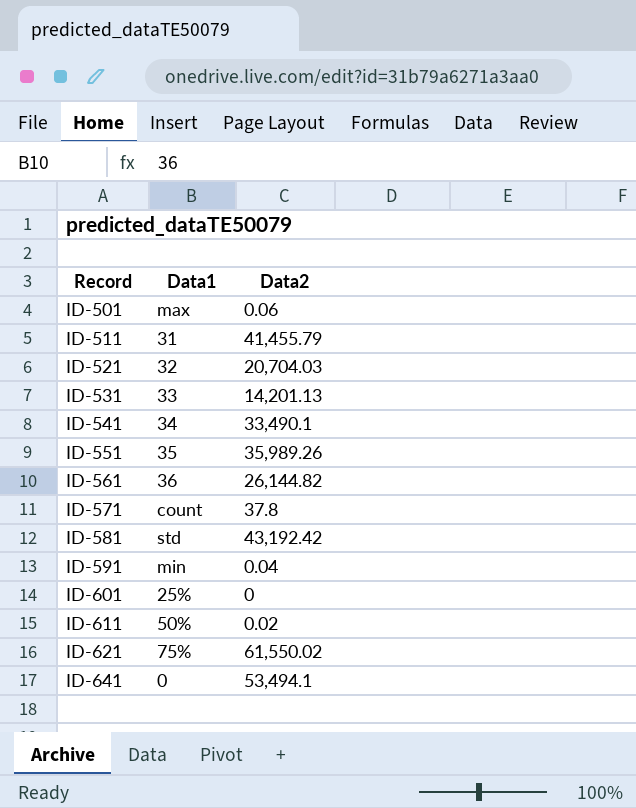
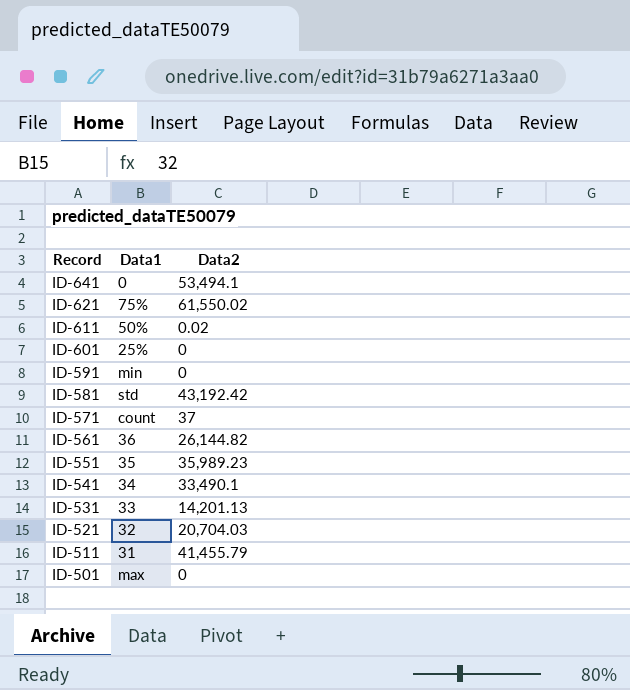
row order: Record ascending -> Record descending
ID-591 | Data2: 0.04 -> 0
ID-571 | Data2: 37.8 -> 37
ID-551 | Data2: 35,989.26 -> 35,989.23
ID-501 | Data2: 0.06 -> 0

